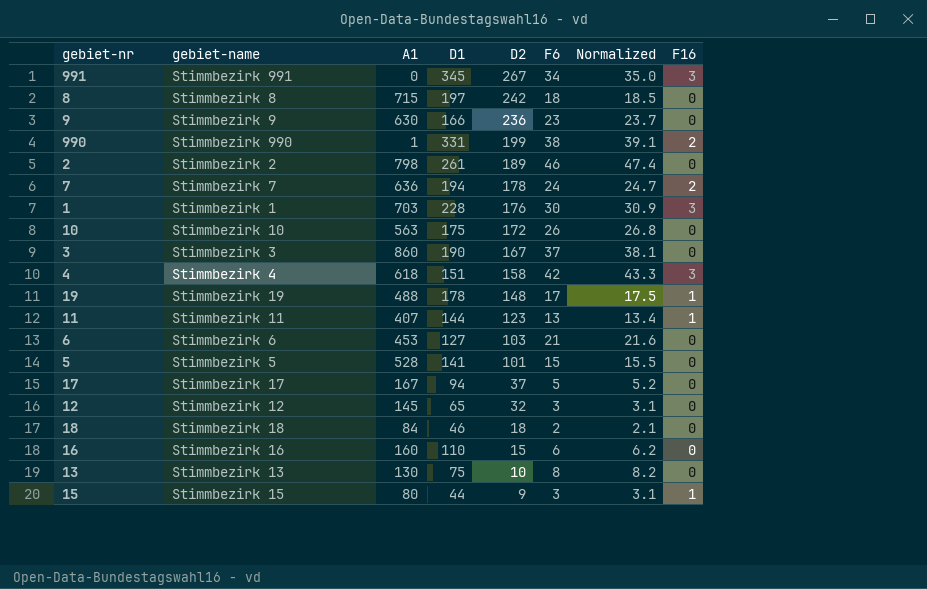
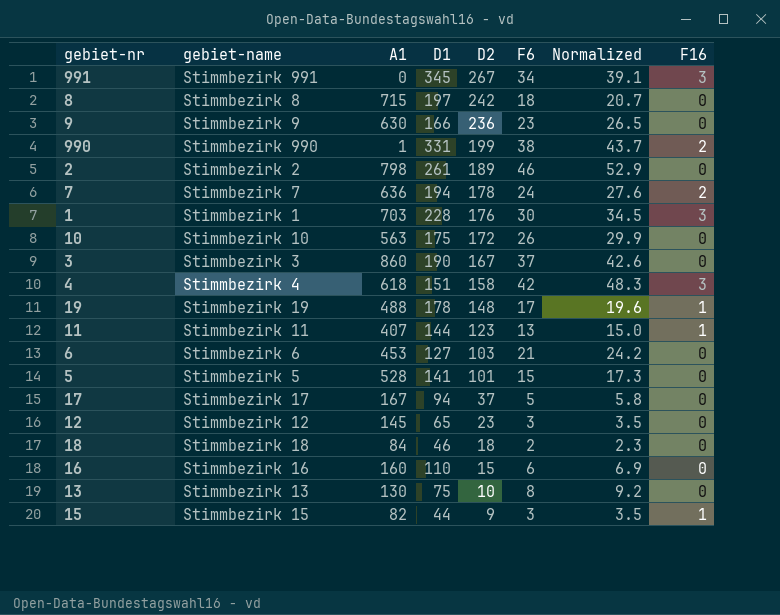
column Normalized | formula: [F6] * 1.03 -> [F6] * 1.15
12 | D2: 32 -> 23
15 | A1: 80 -> 82

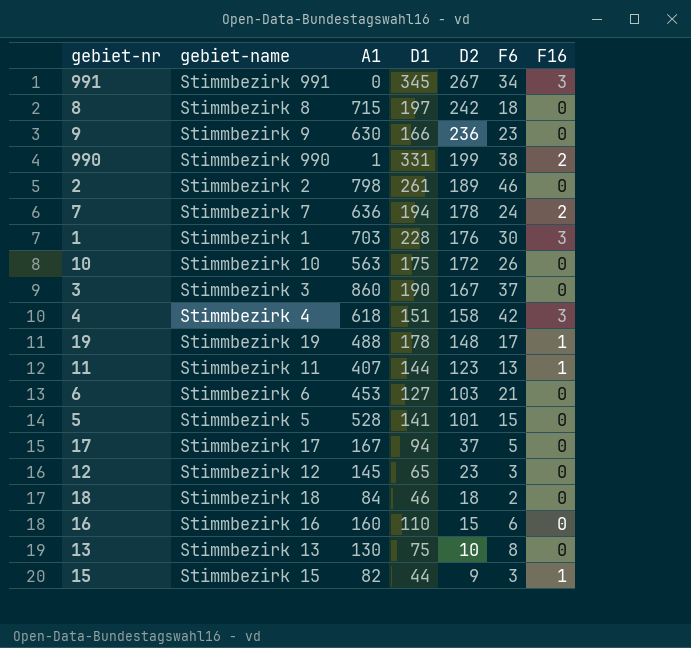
column Normalized | formula: [F6] * 1.15 -> none

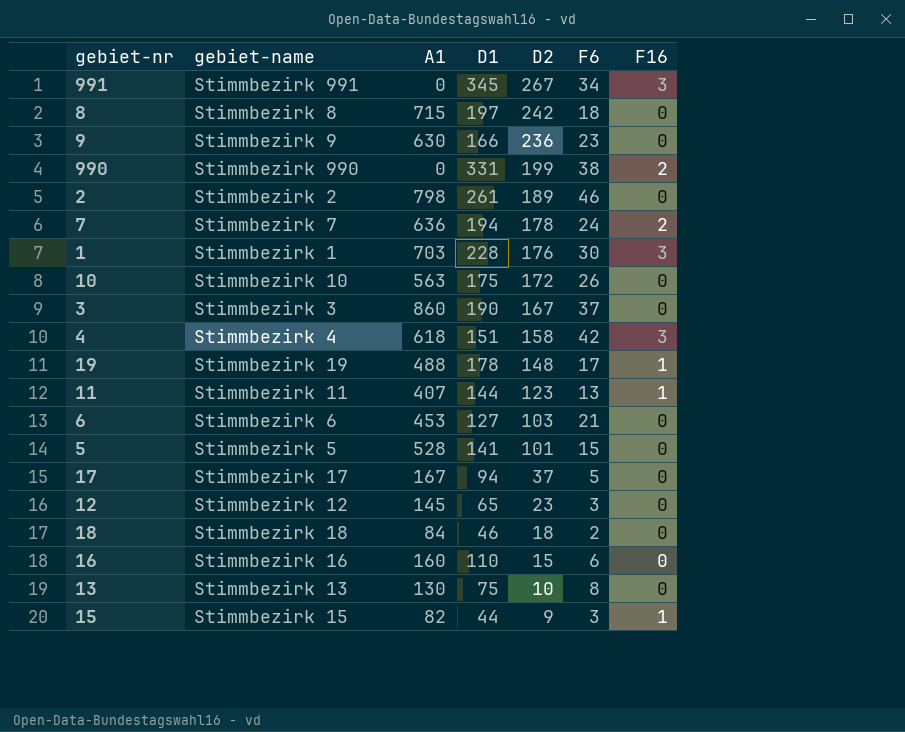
990 | A1: 1 -> 0

